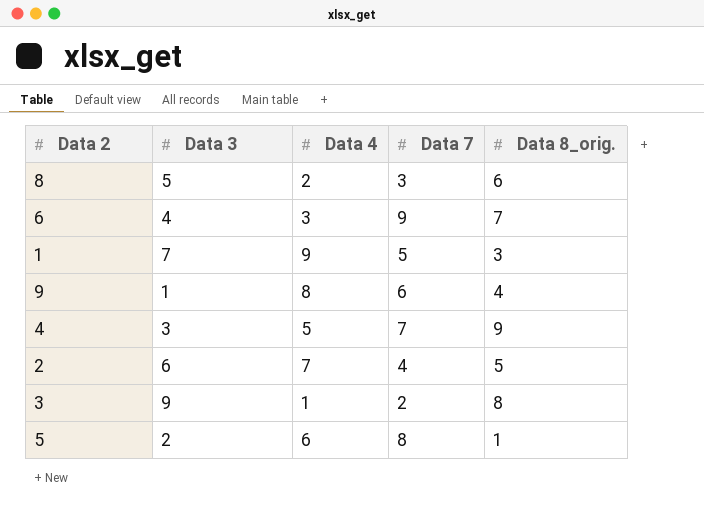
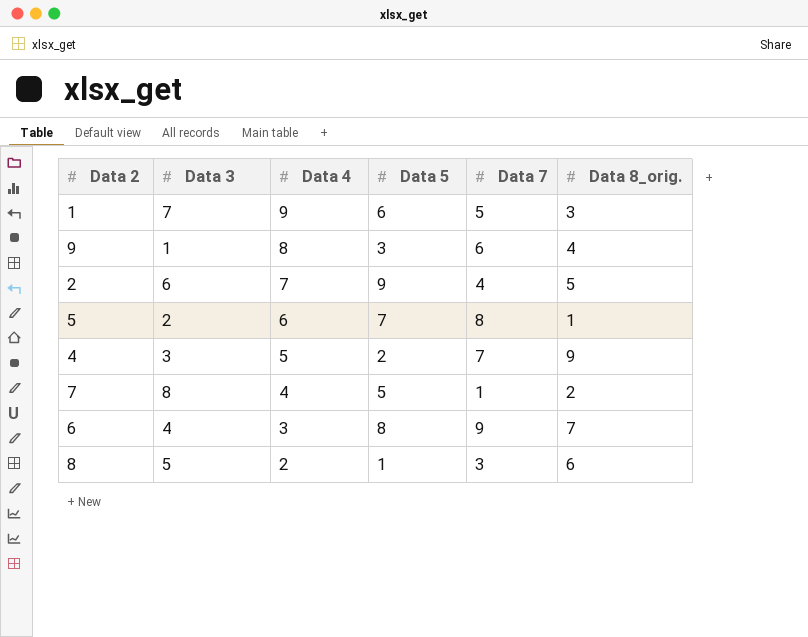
row order: none -> Data 4 descending
column Data 5 | position: none -> 4
row 3: 9 | 1 | 2 | 8 -> none
row 7: none -> 8 | 4 | 5 | 1 | 2

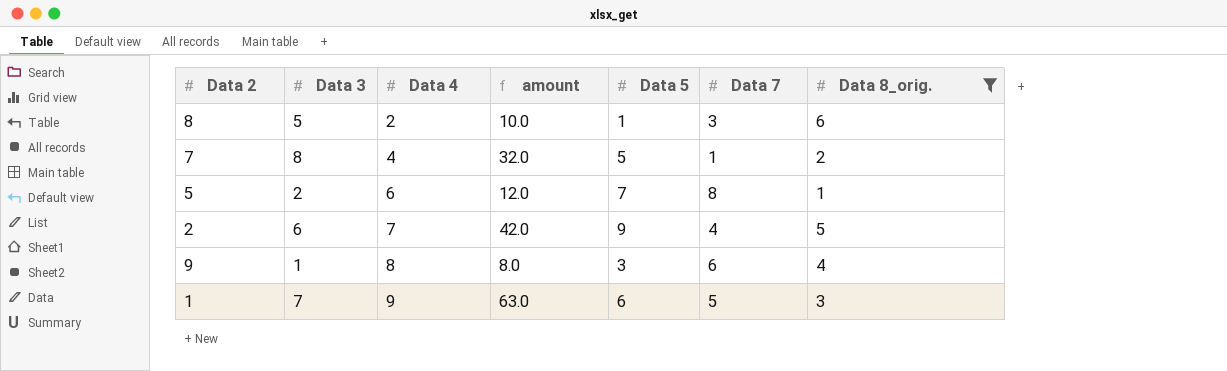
filter: none -> Data 8_orig. <= 6
row order: Data 4 descending -> Data 4 ascending
column amount | formula: none -> [Data 3] * [Data 4]

